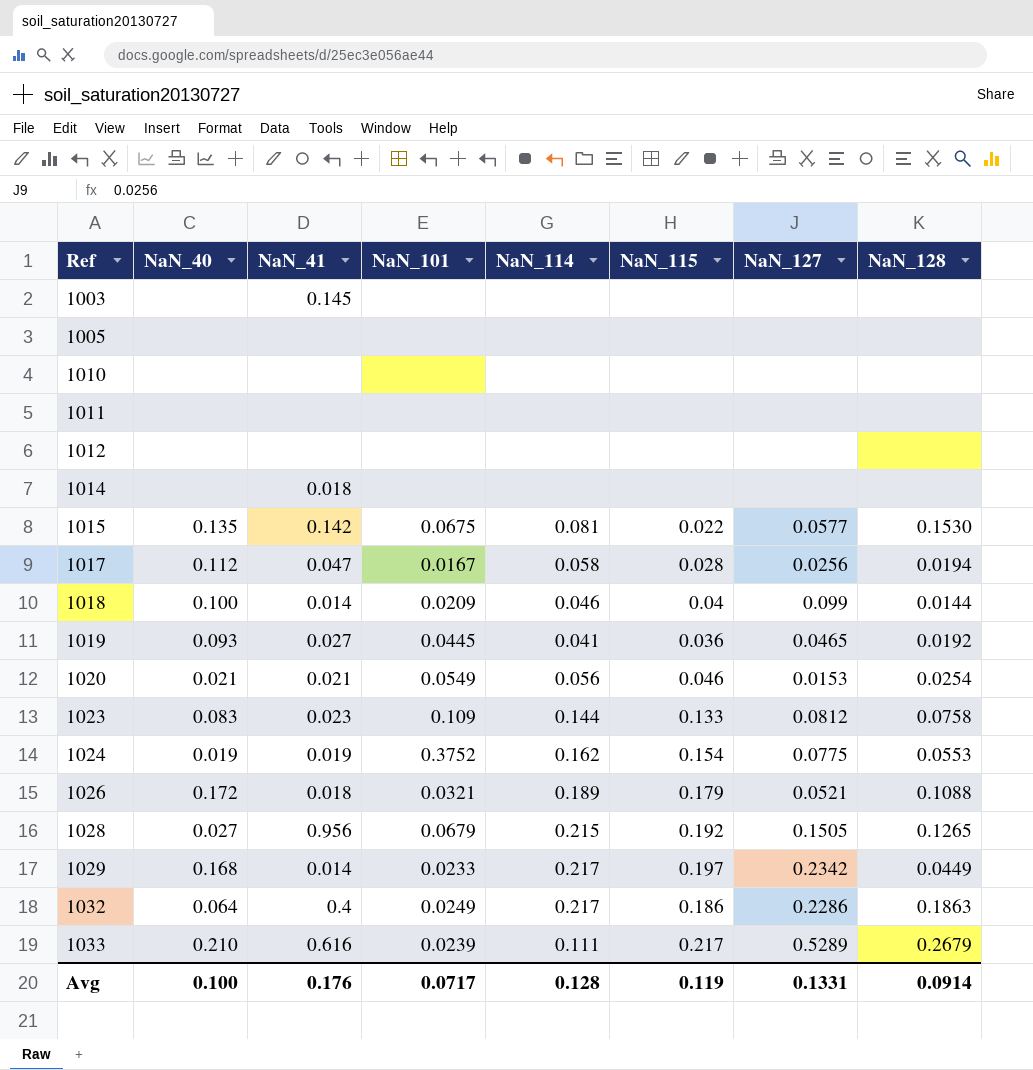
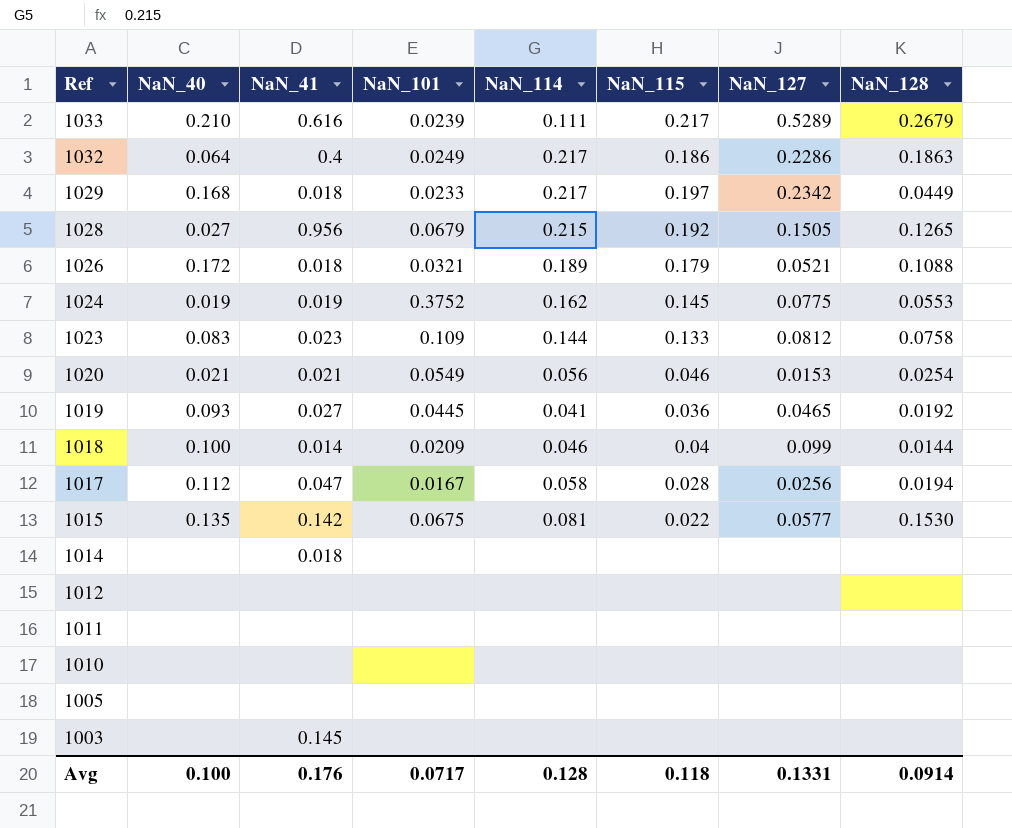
row order: Ref ascending -> Ref descending
1029 | NaN_41: 0.014 -> 0.018
1024 | NaN_115: 0.154 -> 0.145
Avg | NaN_115: 0.119 -> 0.118

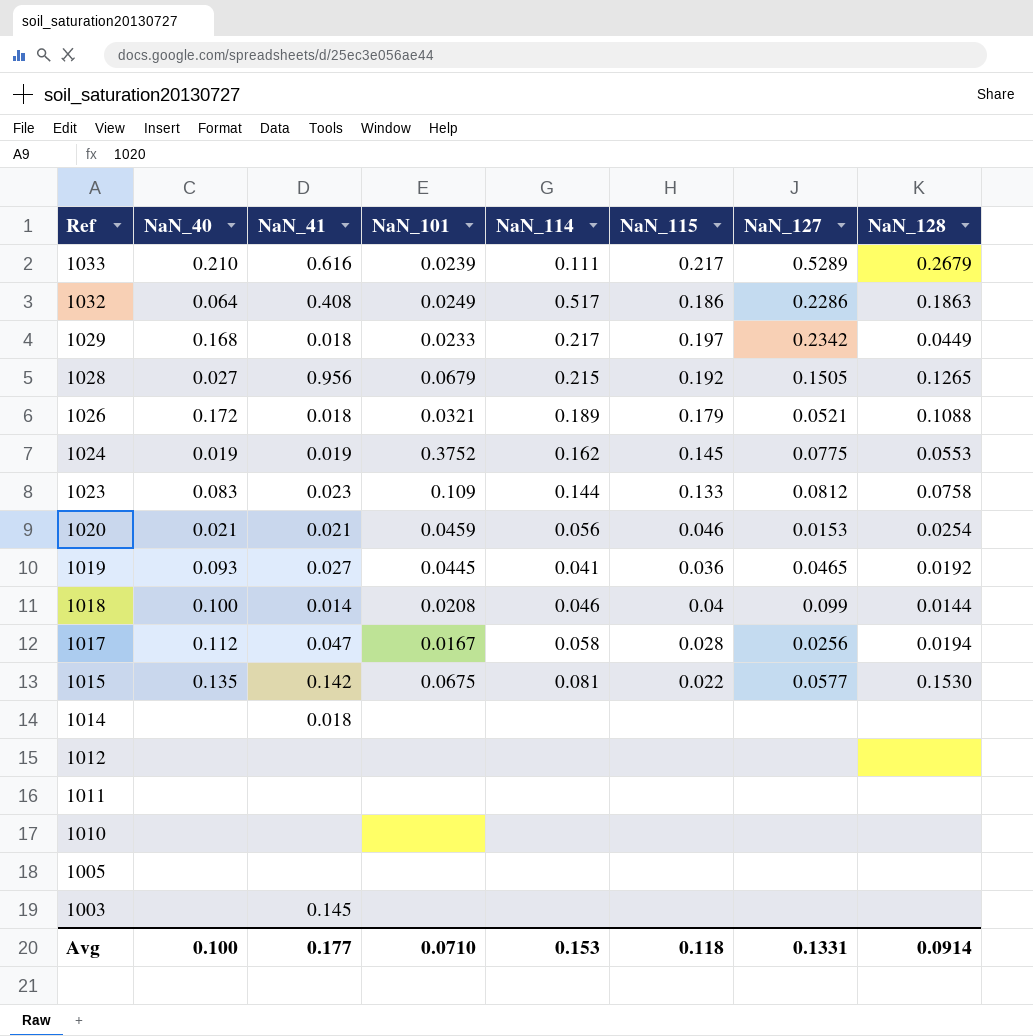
1032 | NaN_41: 0.4 -> 0.408
1032 | NaN_114: 0.217 -> 0.517
1020 | NaN_101: 0.0549 -> 0.0459
1018 | NaN_101: 0.0209 -> 0.0208
Avg | NaN_41: 0.176 -> 0.177
Avg | NaN_101: 0.0717 -> 0.0710
Avg | NaN_114: 0.128 -> 0.153

